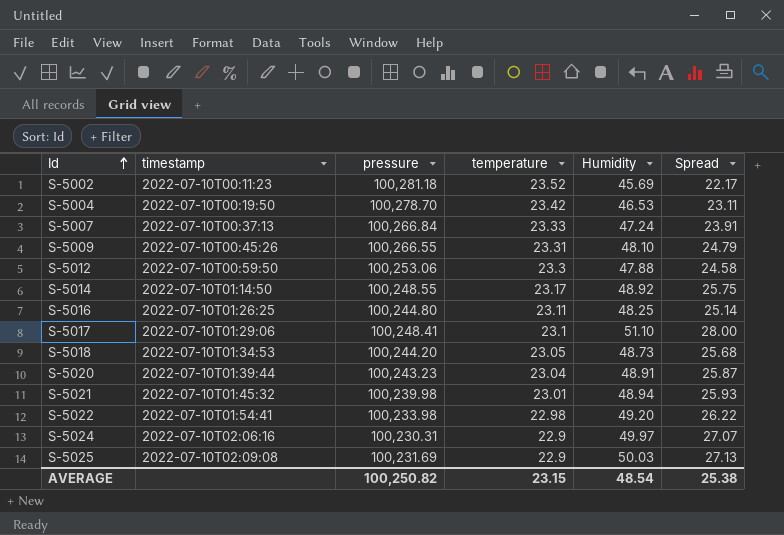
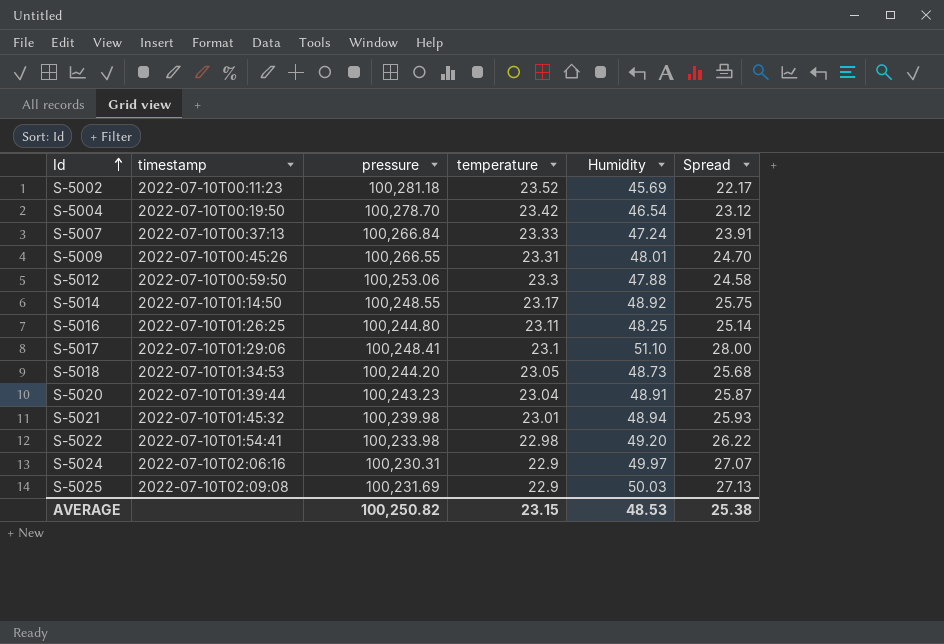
S-5004 | Humidity: 46.53 -> 46.54
S-5004 | Spread: 23.11 -> 23.12
S-5009 | Humidity: 48.10 -> 48.01
S-5009 | Spread: 24.79 -> 24.70
AVERAGE | Humidity: 48.54 -> 48.53

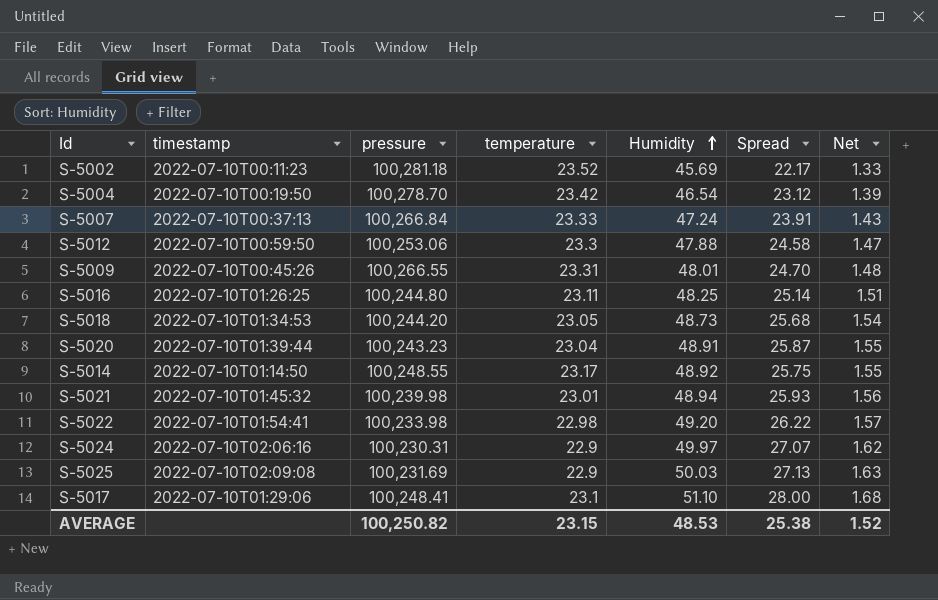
row order: Id ascending -> Humidity ascending
column Net | formula: none -> [Spread] * 0.06

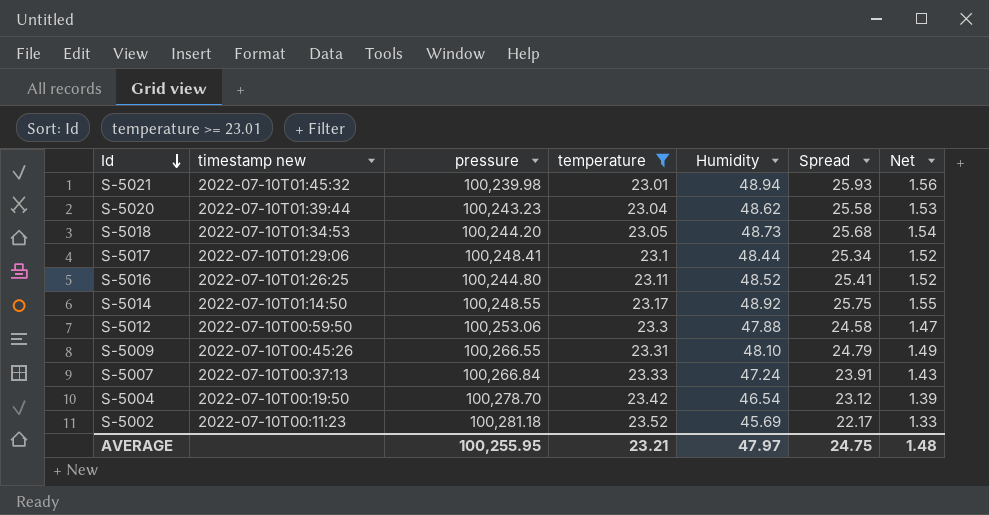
filter: none -> temperature >= 23.01
row order: Humidity ascending -> Id descending
column name: timestamp -> timestamp new
S-5020 | Humidity: 48.91 -> 48.62
S-5020 | Spread: 25.87 -> 25.58
S-5020 | Net: 1.55 -> 1.53
S-5017 | Humidity: 51.10 -> 48.44
S-5017 | Spread: 28.00 -> 25.34
S-5017 | Net: 1.68 -> 1.52
S-5016 | Humidity: 48.25 -> 48.52
S-5016 | Spread: 25.14 -> 25.41
S-5016 | Net: 1.51 -> 1.52
S-5009 | Humidity: 48.01 -> 48.10
S-5009 | Spread: 24.70 -> 24.79
S-5009 | Net: 1.48 -> 1.49
AVERAGE | pressure: 100,250.82 -> 100,255.95
AVERAGE | temperature: 23.15 -> 23.21
AVERAGE | Humidity: 48.53 -> 47.97
AVERAGE | Spread: 25.38 -> 24.75
AVERAGE | Net: 1.52 -> 1.48

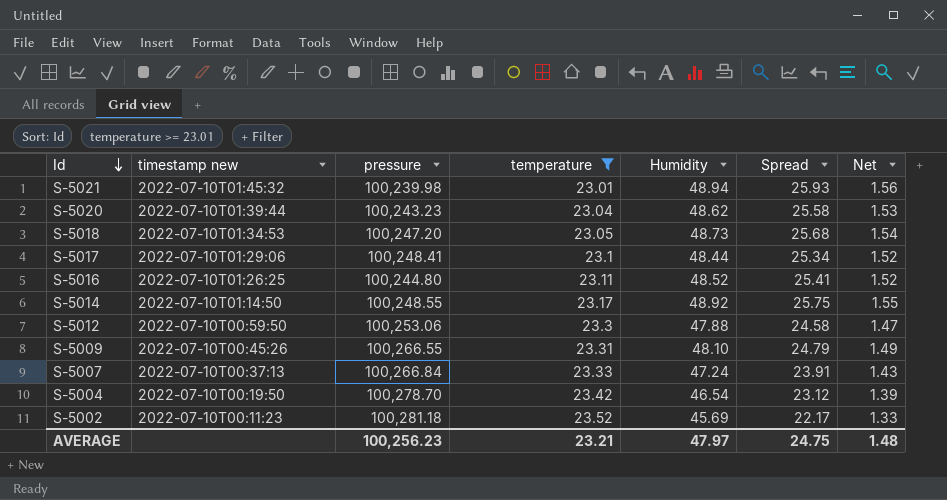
S-5018 | pressure: 100,244.20 -> 100,247.20
AVERAGE | pressure: 100,255.95 -> 100,256.23

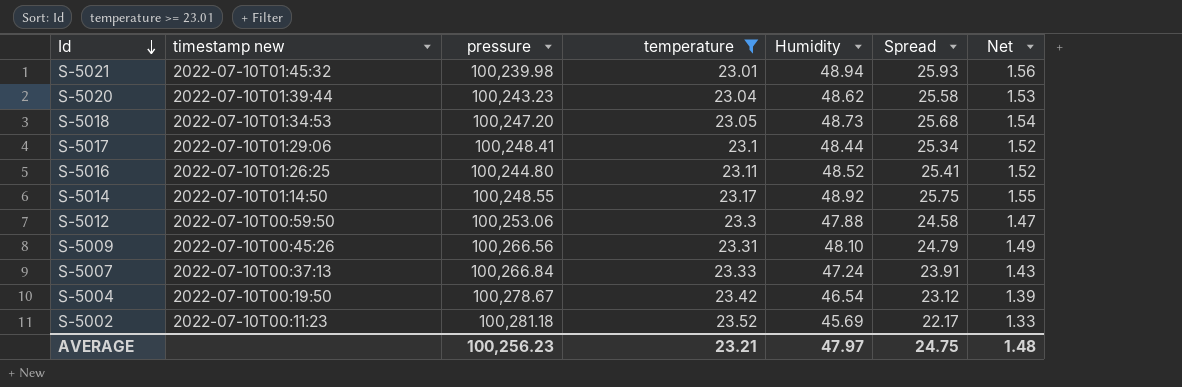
S-5009 | pressure: 100,266.55 -> 100,266.56
S-5004 | pressure: 100,278.70 -> 100,278.67

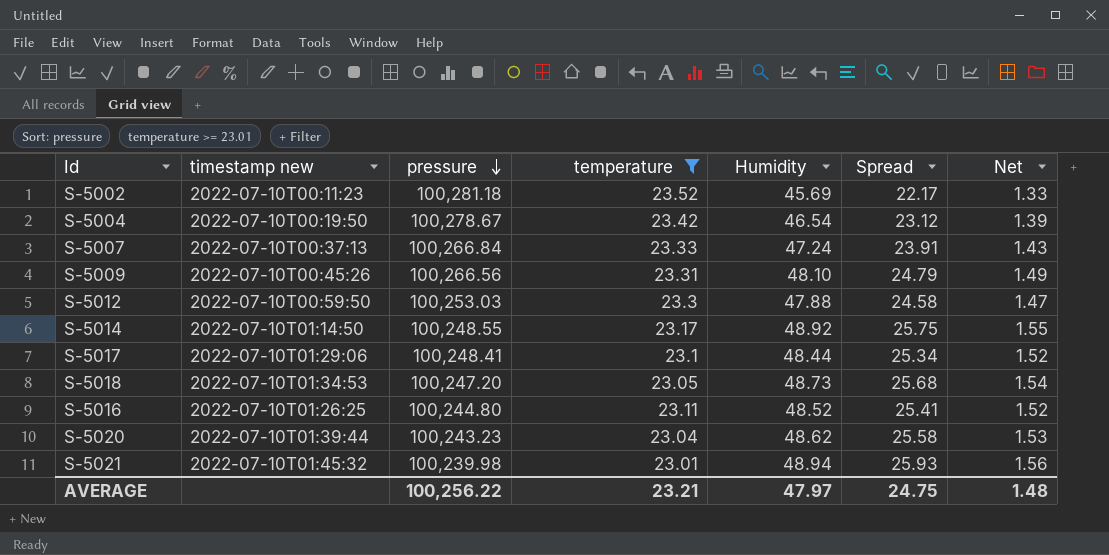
row order: Id descending -> pressure descending
S-5012 | pressure: 100,253.06 -> 100,253.03
AVERAGE | pressure: 100,256.23 -> 100,256.22

